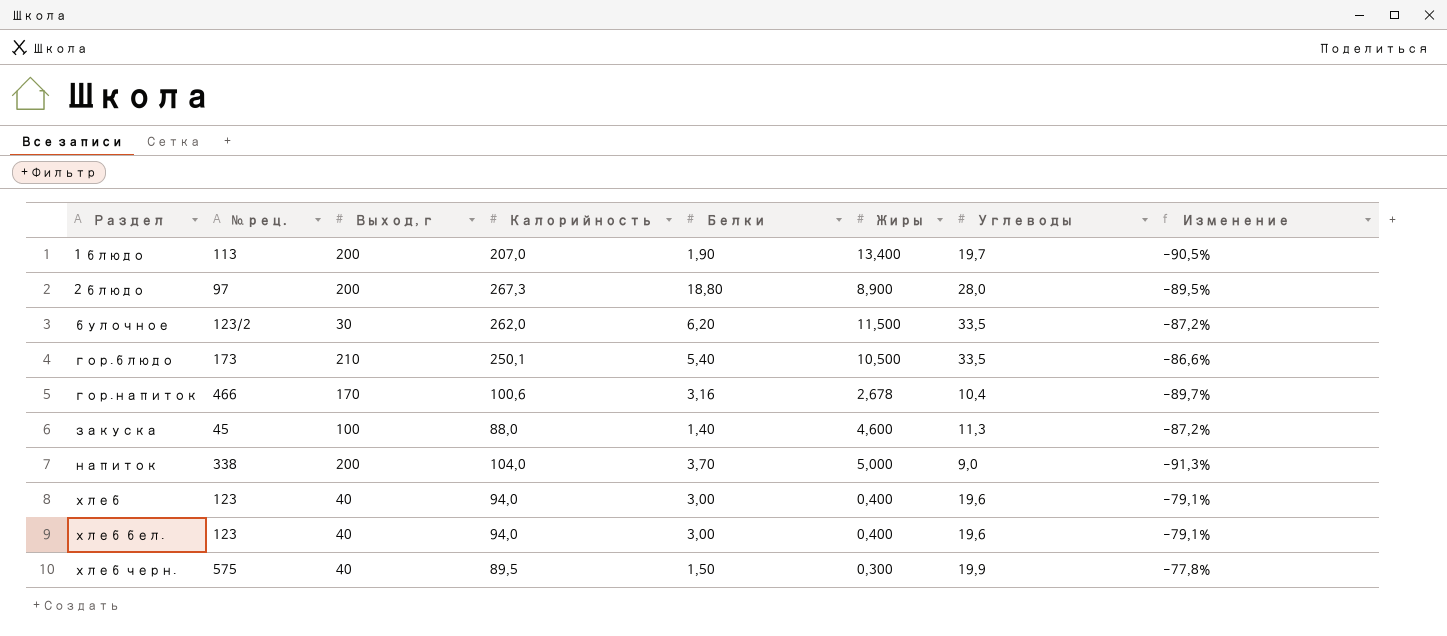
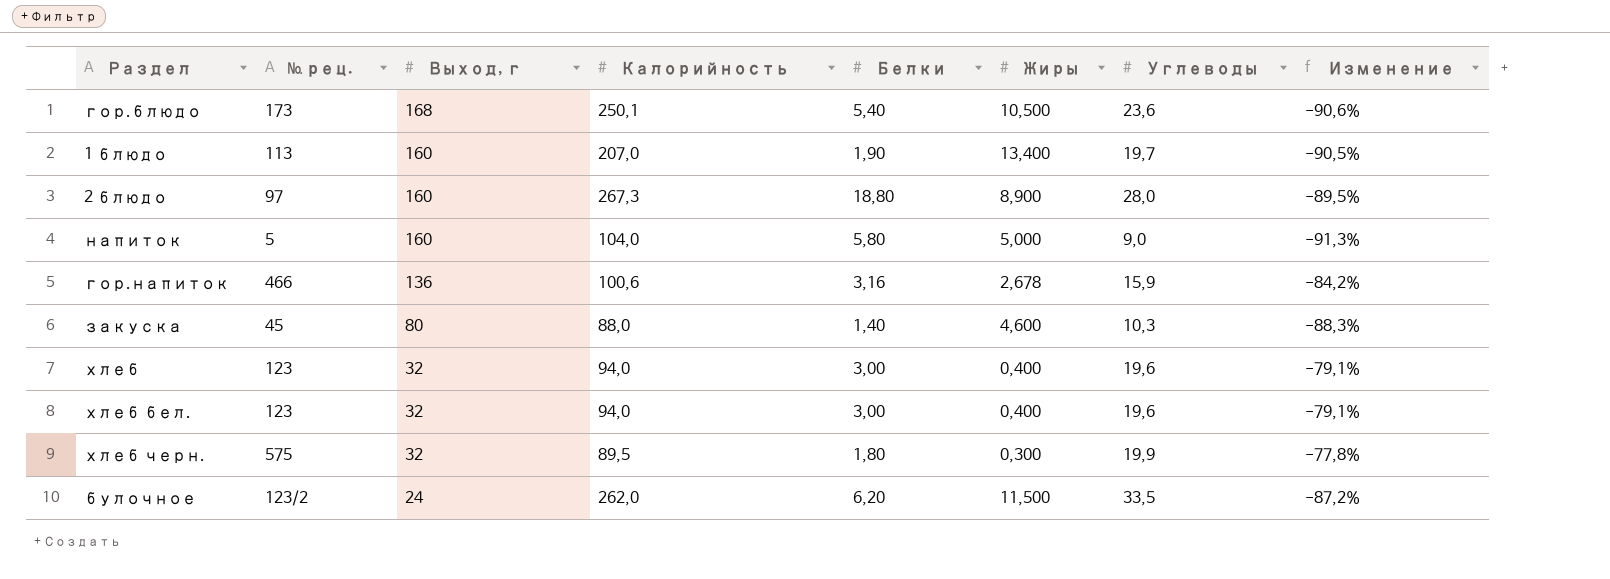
row order: Раздел ascending -> Выход, г descending
гор.блюдо | Выход, г: 210 -> 168
гор.блюдо | Углеводы: 33,5 -> 23,6
гор.блюдо | Изменение: -86,6% -> -90,6%
1 блюдо | Выход, г: 200 -> 160
2 блюдо | Выход, г: 200 -> 160
напиток | № рец.: 338 -> 5
напиток | Выход, г: 200 -> 160
напиток | Белки: 3,70 -> 5,80
гор.напиток | Выход, г: 170 -> 136
гор.напиток | Углеводы: 10,4 -> 15,9
гор.напиток | Изменение: -89,7% -> -84,2%
закуска | Выход, г: 100 -> 80
закуска | Углеводы: 11,3 -> 10,3
закуска | Изменение: -87,2% -> -88,3%
хлеб | Выход, г: 40 -> 32
хлеб бел. | Выход, г: 40 -> 32
хлеб черн. | Выход, г: 40 -> 32
хлеб черн. | Белки: 1,50 -> 1,80
булочное | Выход, г: 30 -> 24

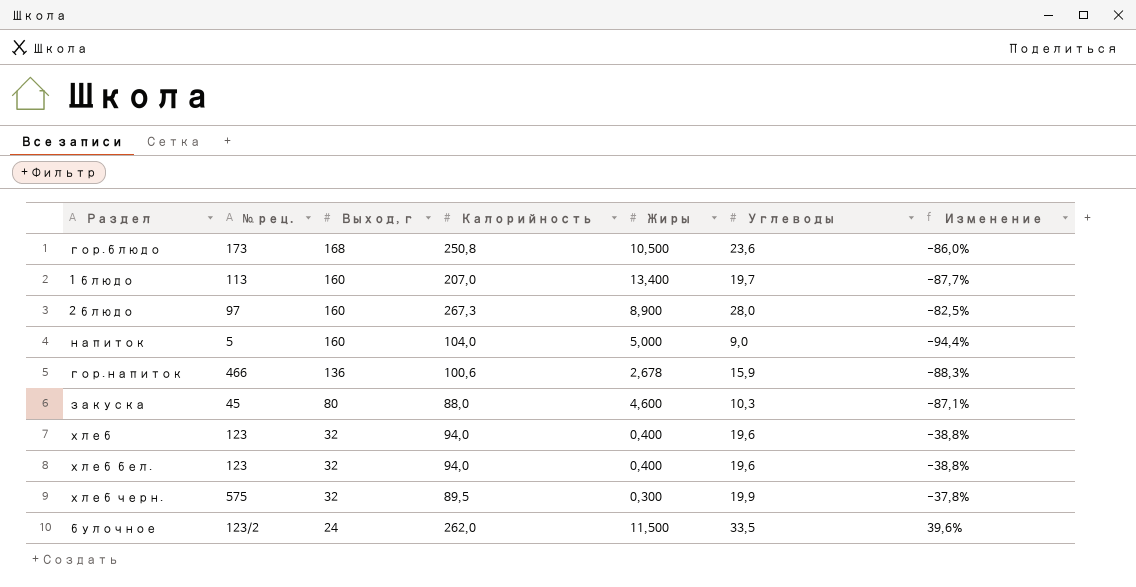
column Белки | position: 5 -> none
column Изменение | formula: ([Углеводы] - [Калорийность]) / [Калорийность] -> ([Углеводы] - [Выход, г]) / [Выход, г]
гор.блюдо | Калорийность: 250,1 -> 250,8

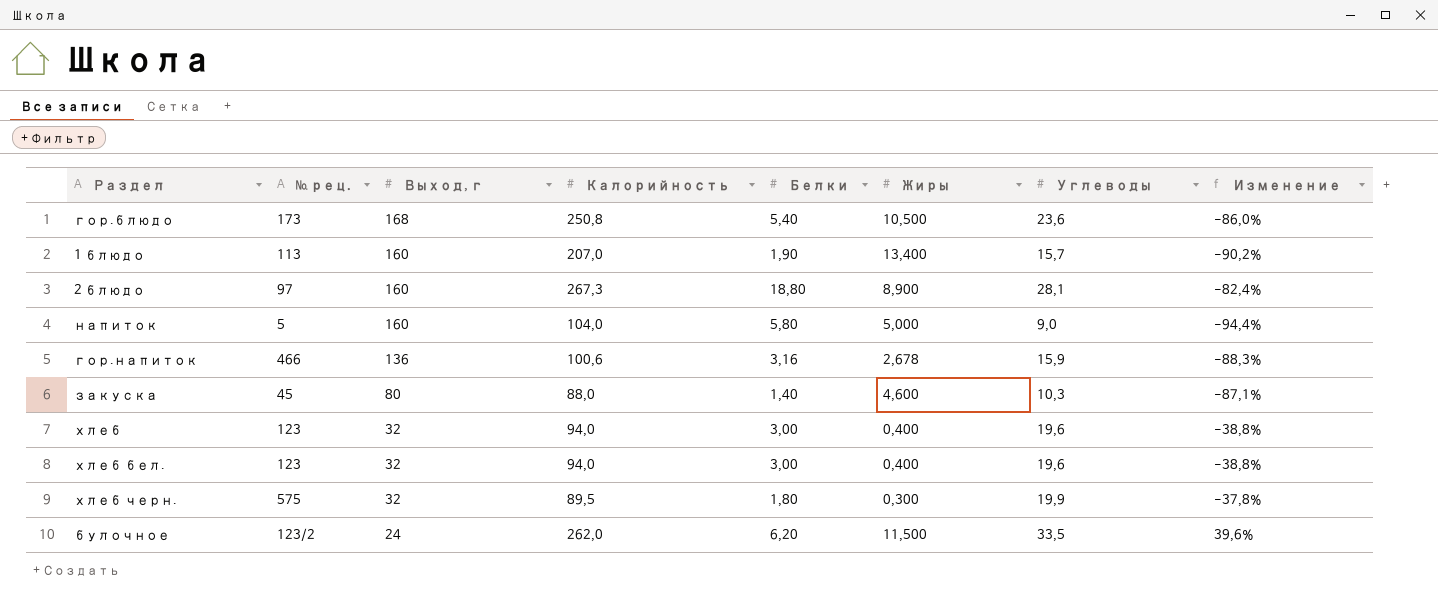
column Белки | position: none -> 5
1 блюдо | Углеводы: 19,7 -> 15,7
1 блюдо | Изменение: -87,7% -> -90,2%
2 блюдо | Углеводы: 28,0 -> 28,1
2 блюдо | Изменение: -82,5% -> -82,4%

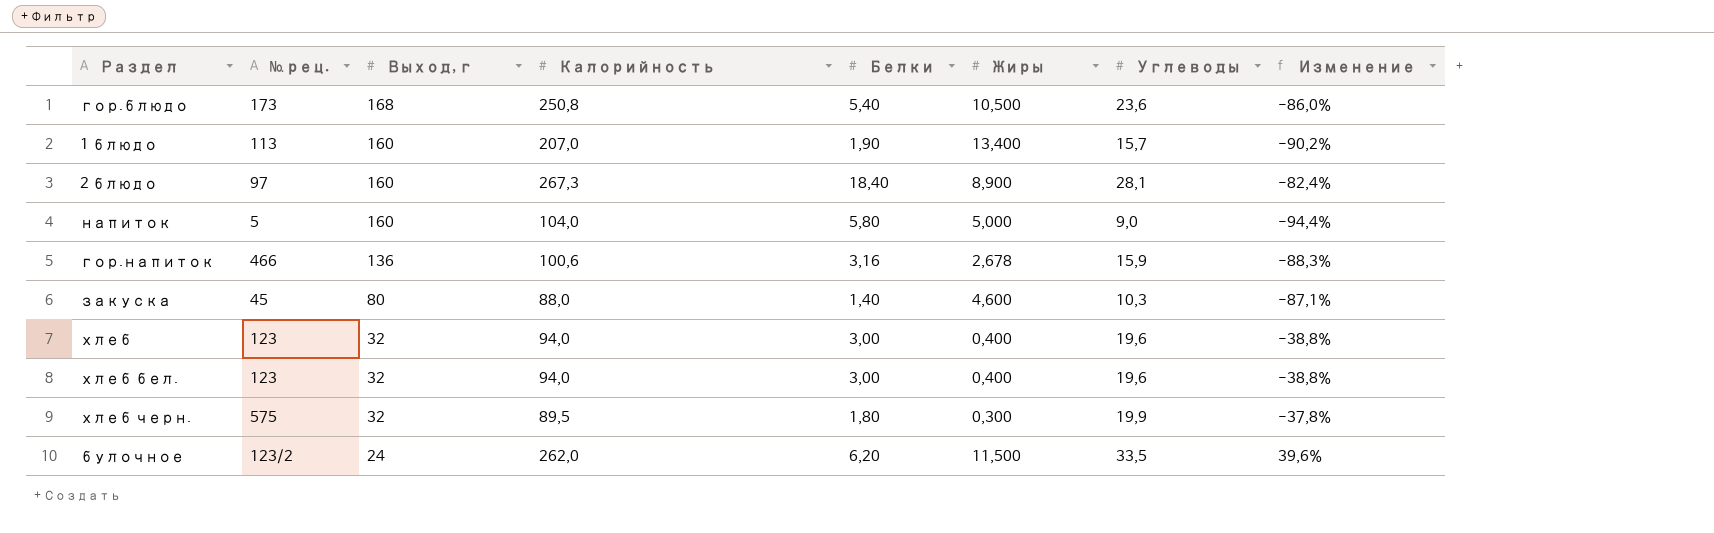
2 блюдо | Белки: 18,80 -> 18,40

